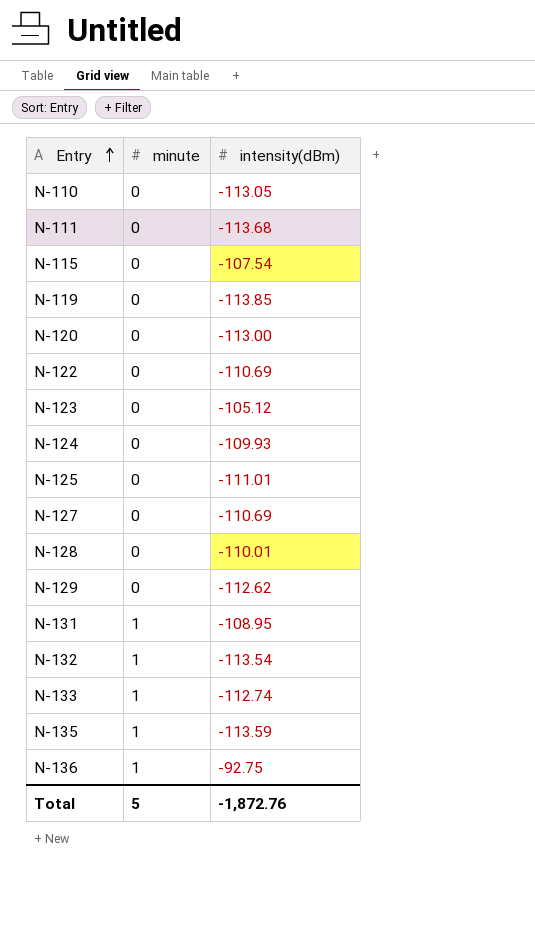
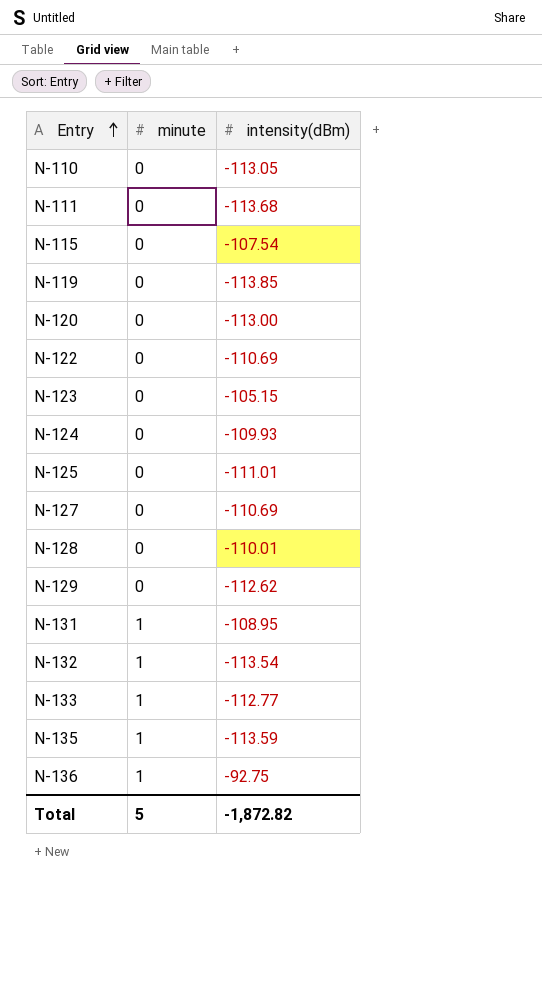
N-123 | intensity(dBm): -105.12 -> -105.15
N-133 | intensity(dBm): -112.74 -> -112.77
Total | intensity(dBm): -1,872.76 -> -1,872.82

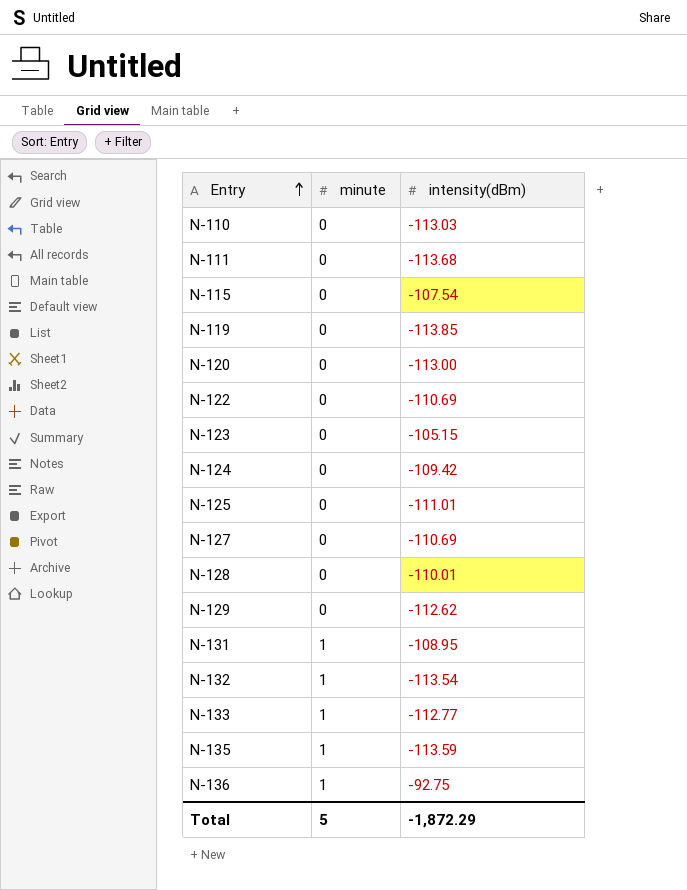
N-110 | intensity(dBm): -113.05 -> -113.03
N-124 | intensity(dBm): -109.93 -> -109.42
Total | intensity(dBm): -1,872.82 -> -1,872.29

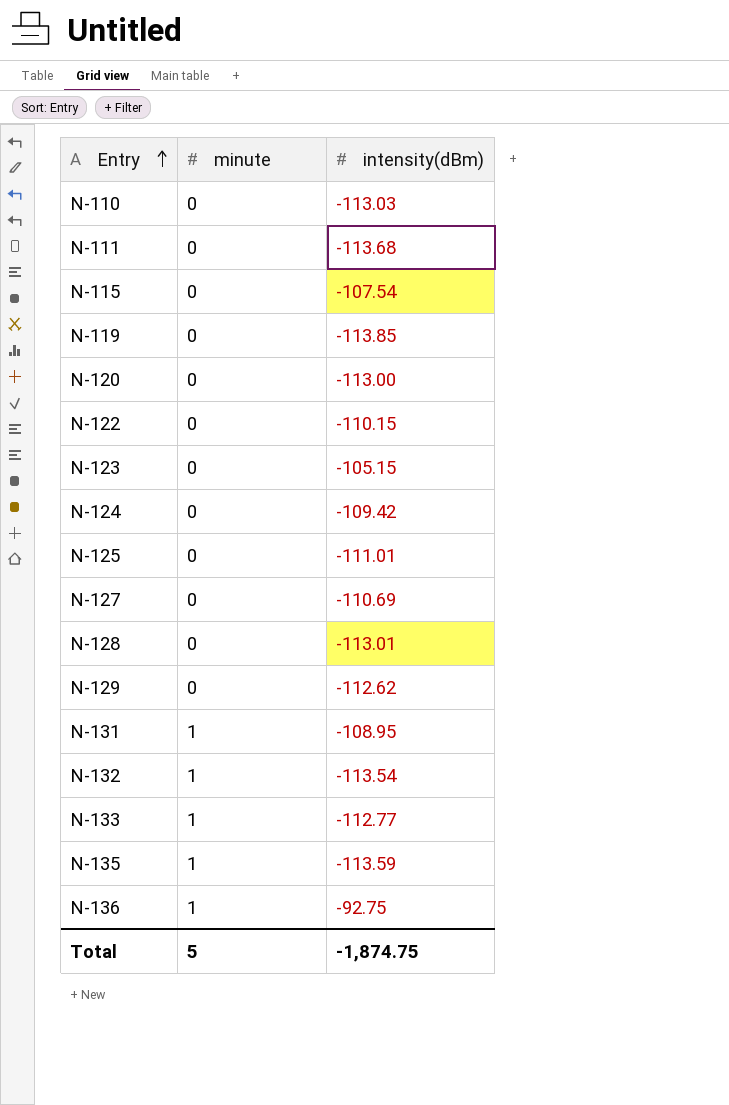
N-122 | intensity(dBm): -110.69 -> -110.15
N-128 | intensity(dBm): -110.01 -> -113.01
Total | intensity(dBm): -1,872.29 -> -1,874.75

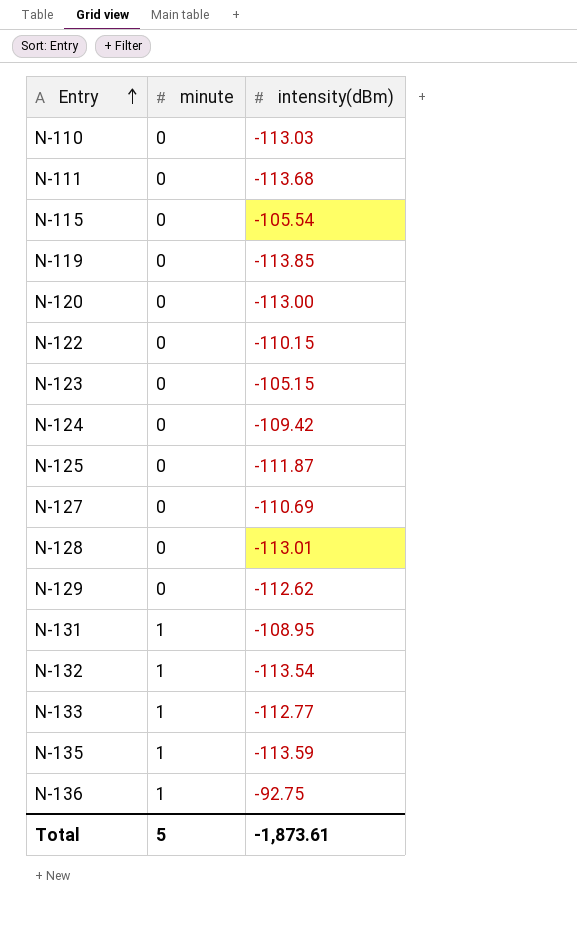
N-115 | intensity(dBm): -107.54 -> -105.54
N-125 | intensity(dBm): -111.01 -> -111.87
Total | intensity(dBm): -1,874.75 -> -1,873.61

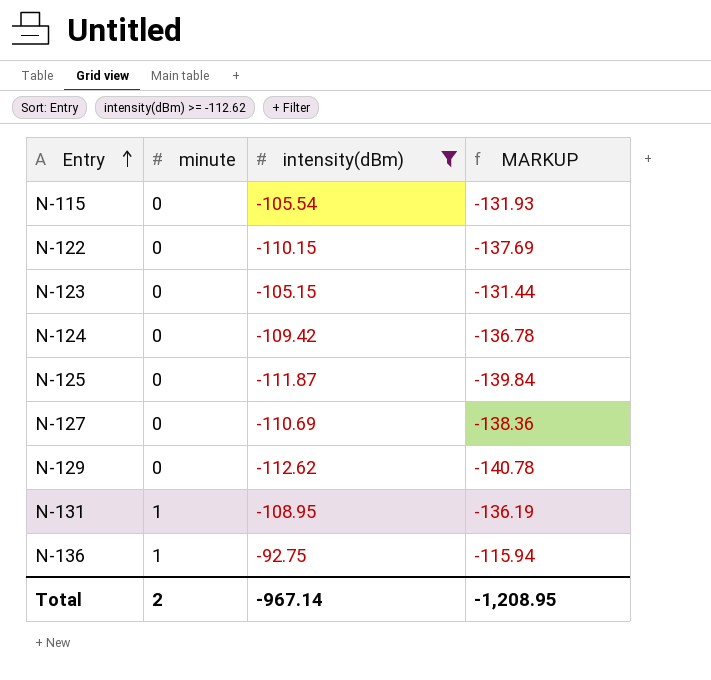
filter: none -> intensity(dBm) >= -112.62
column MARKUP | formula: none -> [intensity(dBm)] * 1.25
Total | minute: 5 -> 2
Total | intensity(dBm): -1,873.61 -> -967.14

